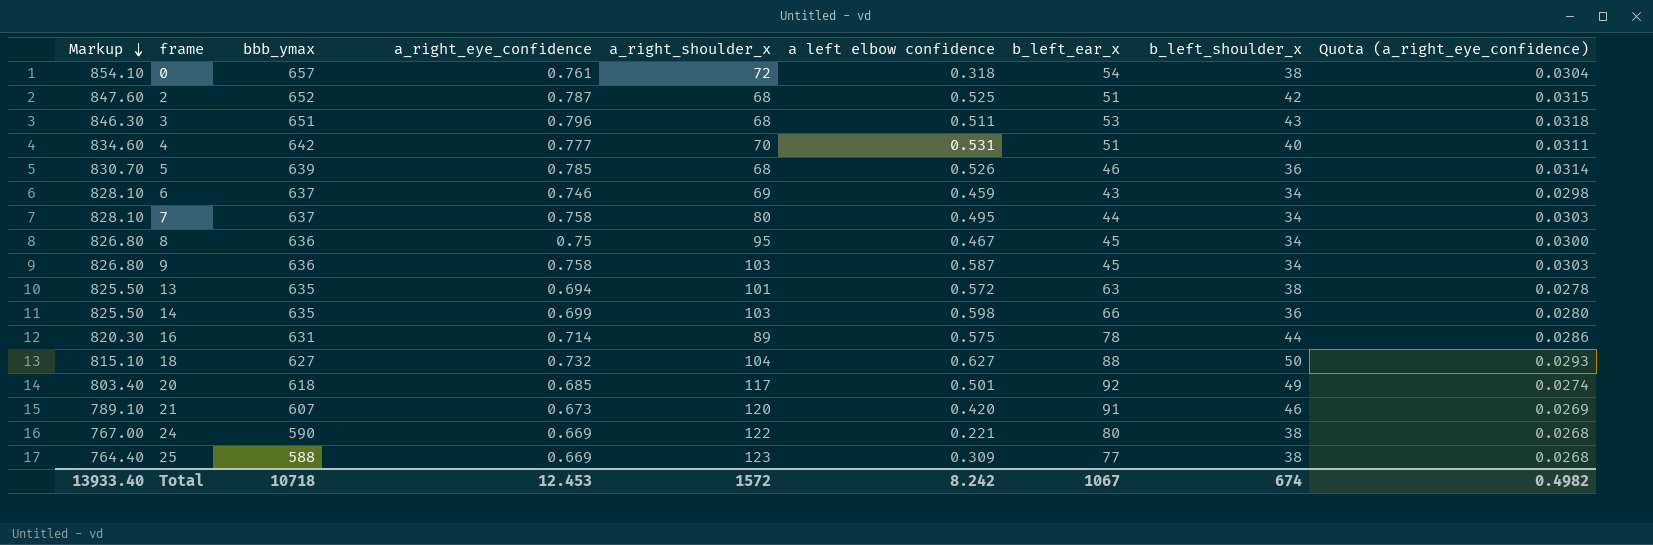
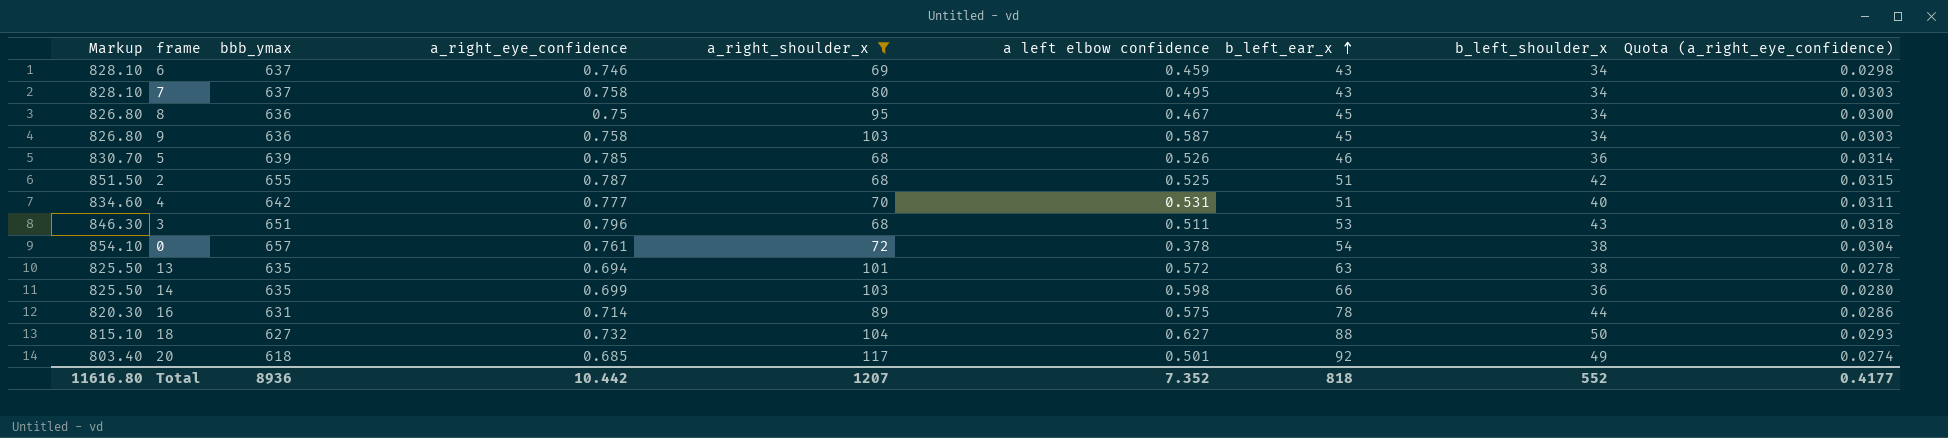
filter: none -> a_right_shoulder_x <= 117
row order: Markup descending -> b_left_ear_x ascending
7 | b_left_ear_x: 44 -> 43
2 | Markup: 847.60 -> 851.50
2 | bbb_ymax: 652 -> 655
0 | a left elbow confidence: 0.318 -> 0.378
Total | Markup: 13933.40 -> 11616.80
Total | bbb_ymax: 10718 -> 8936
Total | a_right_eye_confidence: 12.453 -> 10.442
Total | a_right_shoulder_x: 1572 -> 1207
Total | a left elbow confidence: 8.242 -> 7.352
Total | b_left_ear_x: 1067 -> 818
Total | b_left_shoulder_x: 674 -> 552
Total | Quota (a_right_eye_confidence): 0.4982 -> 0.4177

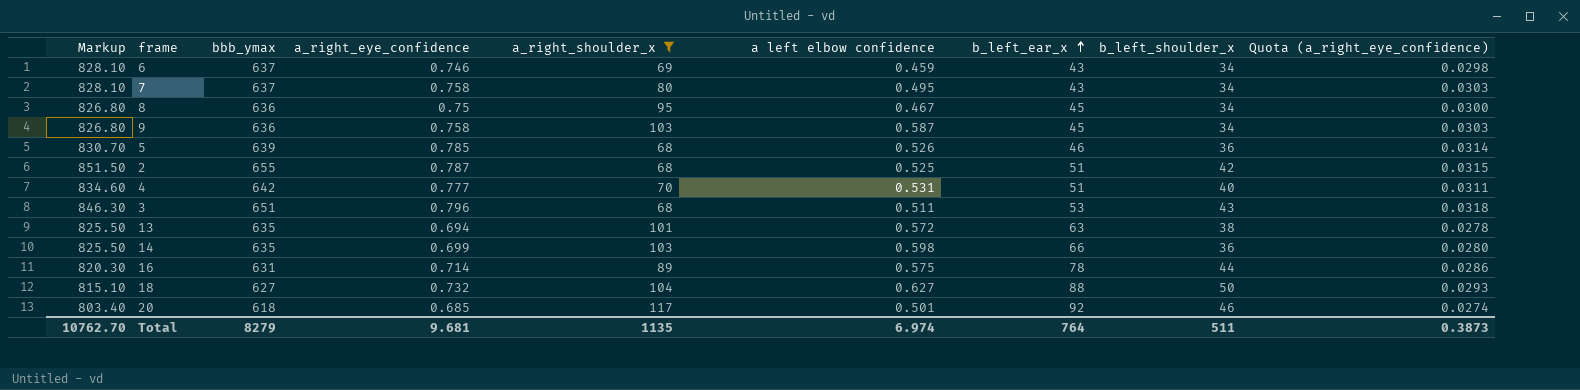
row 0: 854.10 | 657 | 0.761 | 72 | 0.378 | 54 | 38 | 0.0304 -> none
20 | b_left_shoulder_x: 49 -> 46
Total | Markup: 11616.80 -> 10762.70
Total | bbb_ymax: 8936 -> 8279
Total | a_right_eye_confidence: 10.442 -> 9.681
Total | a_right_shoulder_x: 1207 -> 1135
Total | a left elbow confidence: 7.352 -> 6.974
Total | b_left_ear_x: 818 -> 764
Total | b_left_shoulder_x: 552 -> 511
Total | Quota (a_right_eye_confidence): 0.4177 -> 0.3873

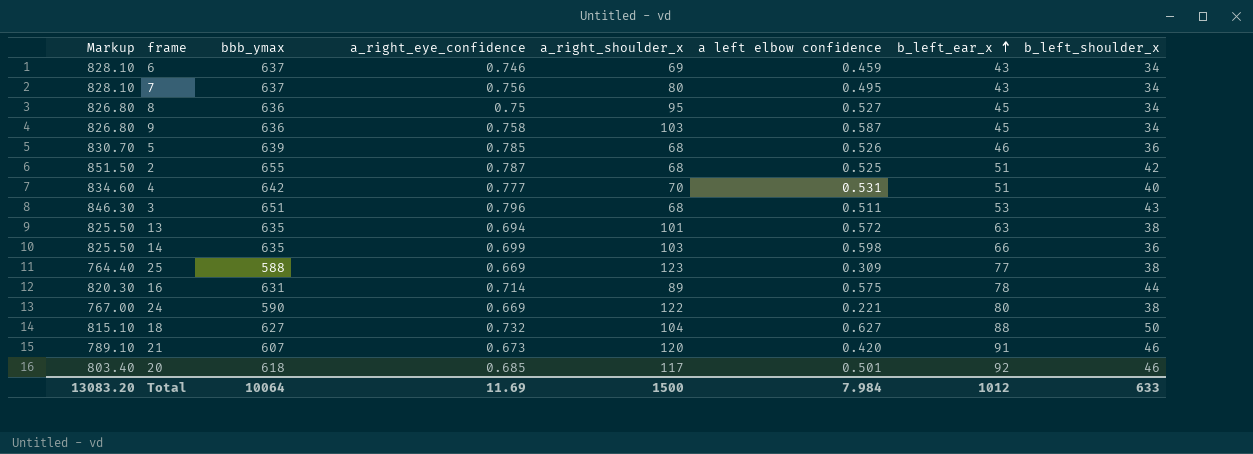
filter: a_right_shoulder_x <= 117 -> none
column Quota (a_right_eye_confidence) | formula: [a_right_eye_confidence] * 0.04 -> none
7 | a_right_eye_confidence: 0.758 -> 0.756
8 | a left elbow confidence: 0.467 -> 0.527
Total | Markup: 10762.70 -> 13083.20
Total | bbb_ymax: 8279 -> 10064
Total | a_right_eye_confidence: 9.681 -> 11.69
Total | a_right_shoulder_x: 1135 -> 1500
Total | a left elbow confidence: 6.974 -> 7.984
Total | b_left_ear_x: 764 -> 1012
Total | b_left_shoulder_x: 511 -> 633

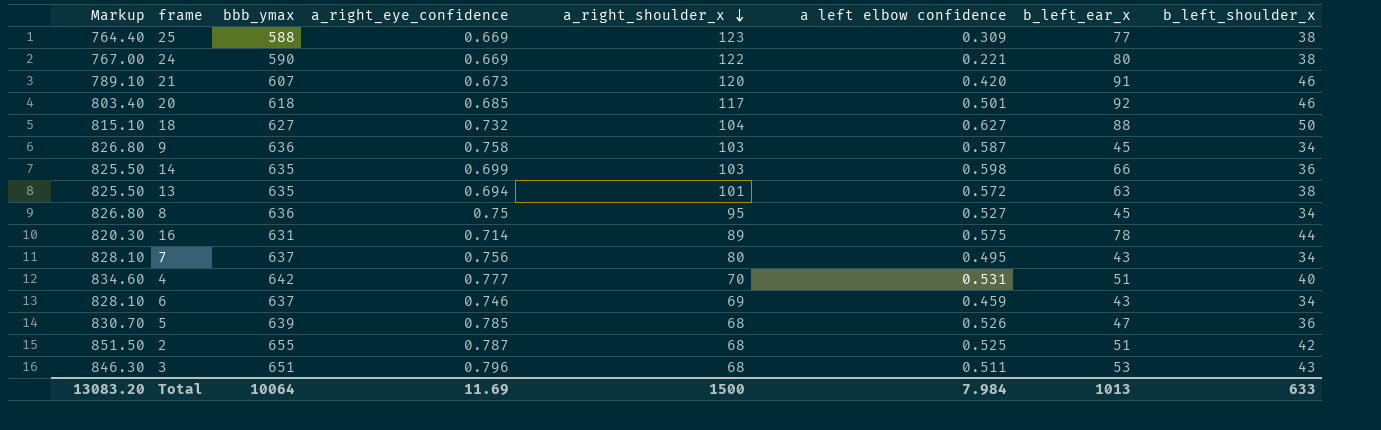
row order: b_left_ear_x ascending -> a_right_shoulder_x descending
5 | b_left_ear_x: 46 -> 47
Total | b_left_ear_x: 1012 -> 1013

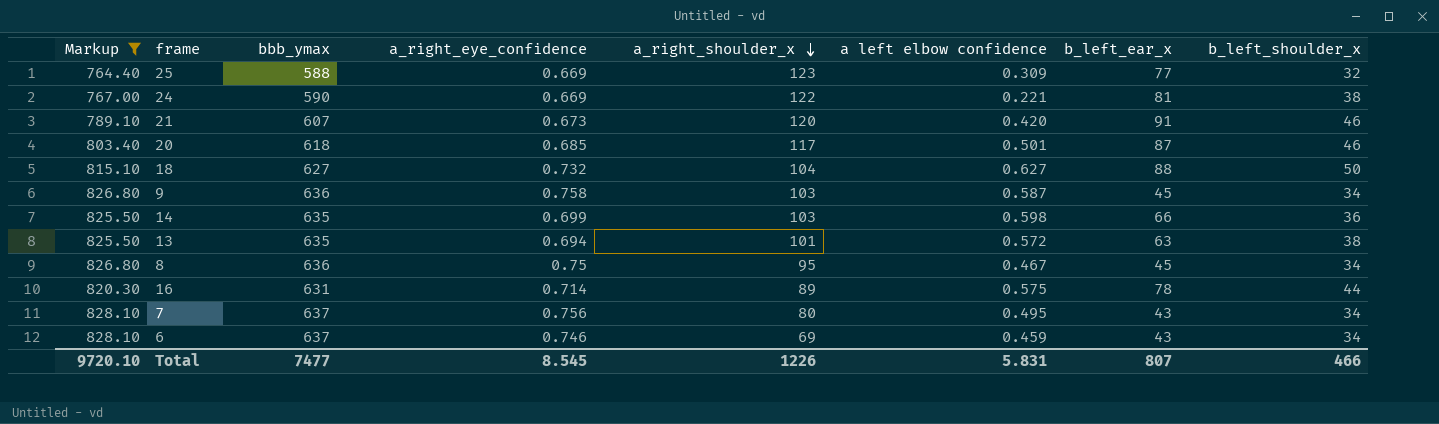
filter: none -> Markup <= 828.10
25 | b_left_shoulder_x: 38 -> 32
24 | b_left_ear_x: 80 -> 81
20 | b_left_ear_x: 92 -> 87
8 | a left elbow confidence: 0.527 -> 0.467
Total | Markup: 13083.20 -> 9720.10
Total | bbb_ymax: 10064 -> 7477
Total | a_right_eye_confidence: 11.69 -> 8.545
Total | a_right_shoulder_x: 1500 -> 1226
Total | a left elbow confidence: 7.984 -> 5.831
Total | b_left_ear_x: 1013 -> 807
Total | b_left_shoulder_x: 633 -> 466

